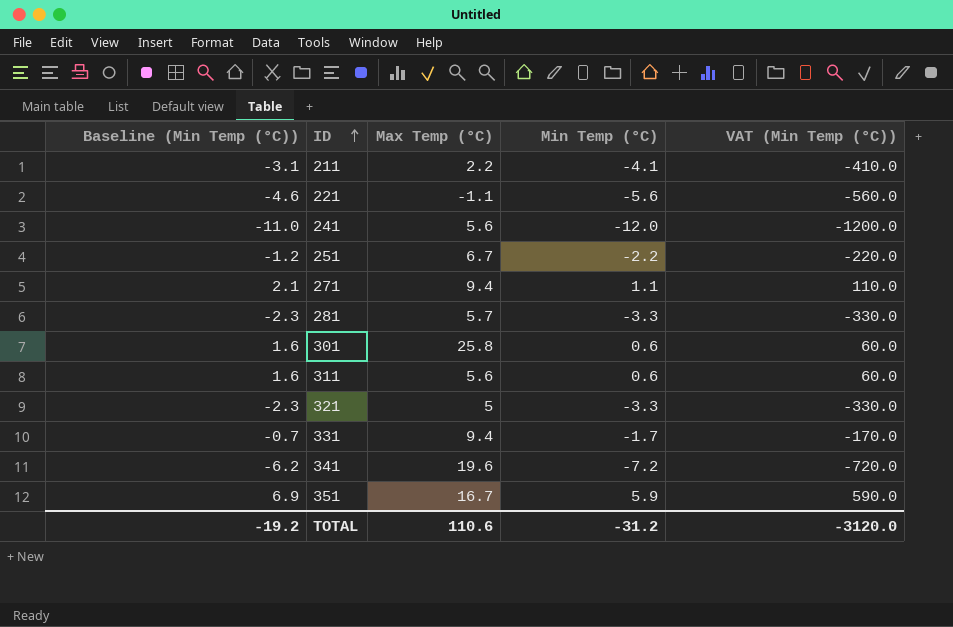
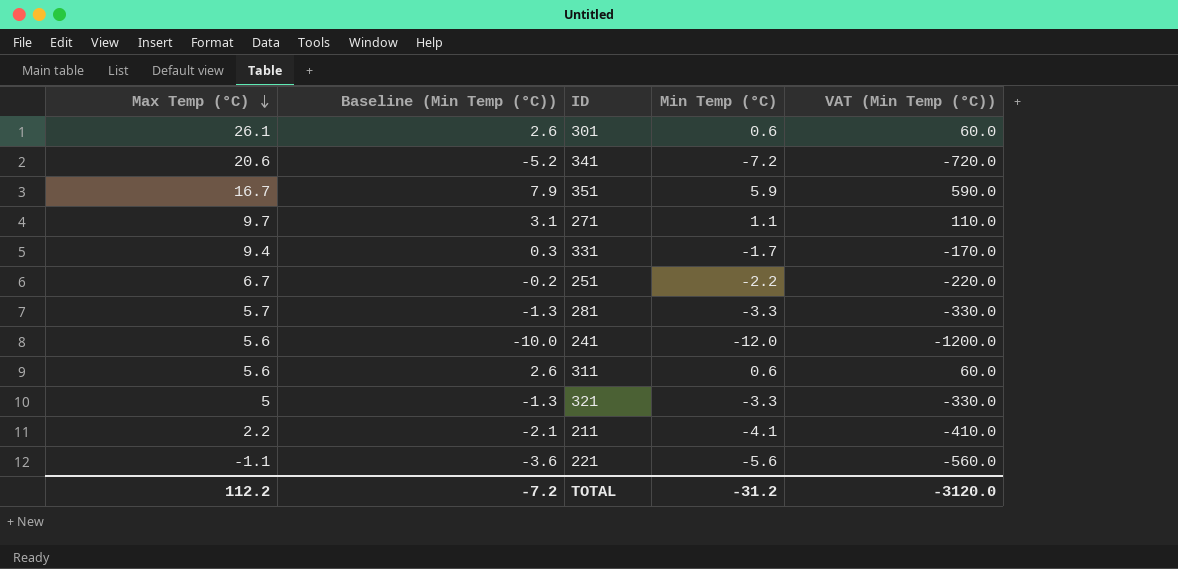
row order: ID ascending -> Max Temp (°C) descending
column Max Temp (°C) | position: 3 -> 1
column Baseline (Min Temp (°C)) | formula: [Min Temp (°C)] + 1 -> [Min Temp (°C)] + 2
301 | Max Temp (°C): 25.8 -> 26.1
341 | Max Temp (°C): 19.6 -> 20.6
271 | Max Temp (°C): 9.4 -> 9.7
TOTAL | Max Temp (°C): 110.6 -> 112.2
TOTAL | Baseline (Min Temp (°C)): -19.2 -> -7.2

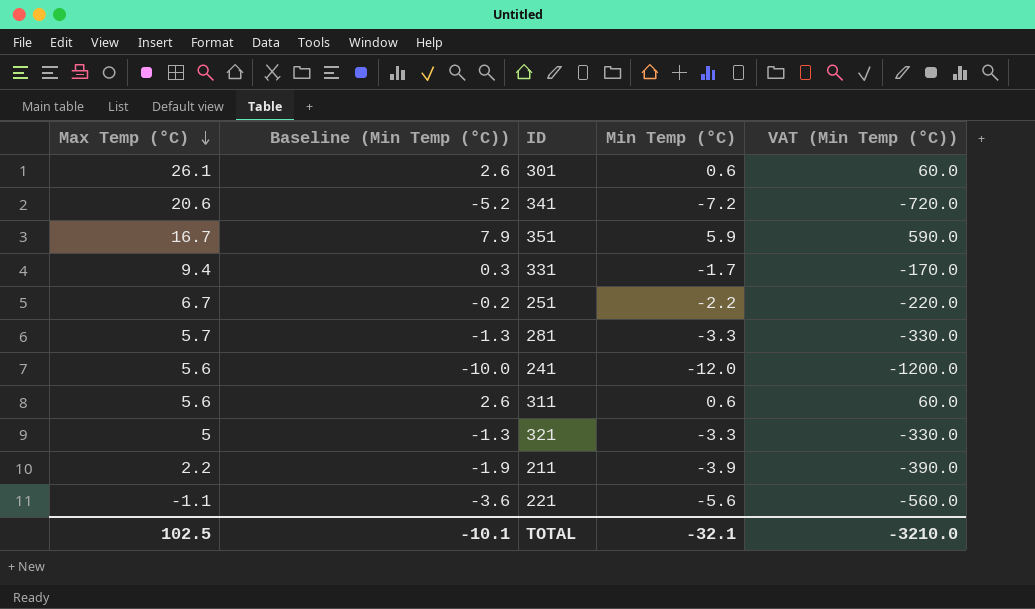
row 271: 9.7 | 3.1 | 1.1 | 110.0 -> none
211 | Baseline (Min Temp (°C)): -2.1 -> -1.9
211 | Min Temp (°C): -4.1 -> -3.9
211 | VAT (Min Temp (°C)): -410.0 -> -390.0
TOTAL | Max Temp (°C): 112.2 -> 102.5
TOTAL | Baseline (Min Temp (°C)): -7.2 -> -10.1
TOTAL | Min Temp (°C): -31.2 -> -32.1
TOTAL | VAT (Min Temp (°C)): -3120.0 -> -3210.0

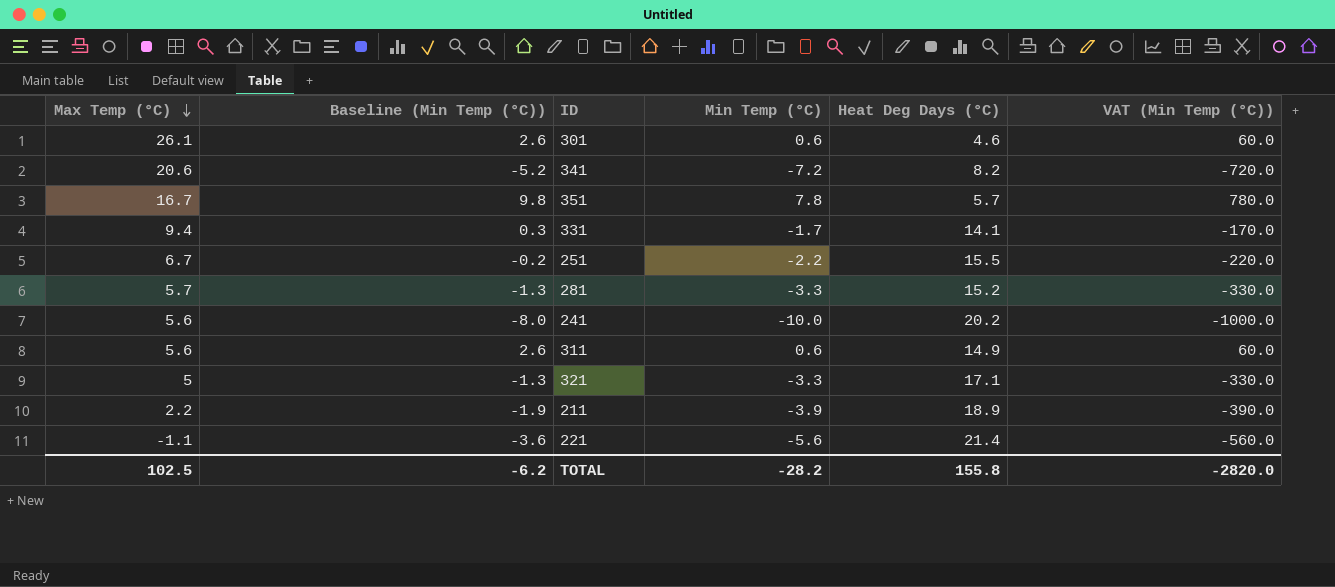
column Heat Deg Days (°C) | position: none -> 5
351 | Baseline (Min Temp (°C)): 7.9 -> 9.8
351 | Min Temp (°C): 5.9 -> 7.8
351 | VAT (Min Temp (°C)): 590.0 -> 780.0
241 | Baseline (Min Temp (°C)): -10.0 -> -8.0
241 | Min Temp (°C): -12.0 -> -10.0
241 | VAT (Min Temp (°C)): -1200.0 -> -1000.0
TOTAL | Baseline (Min Temp (°C)): -10.1 -> -6.2
TOTAL | Min Temp (°C): -32.1 -> -28.2
TOTAL | VAT (Min Temp (°C)): -3210.0 -> -2820.0

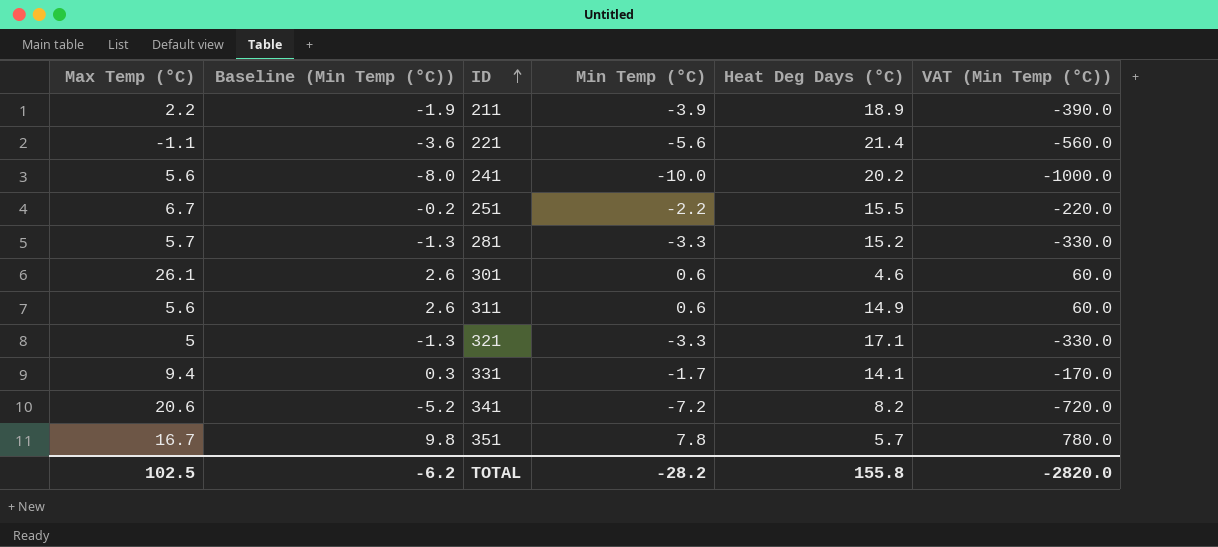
row order: Max Temp (°C) descending -> ID ascending

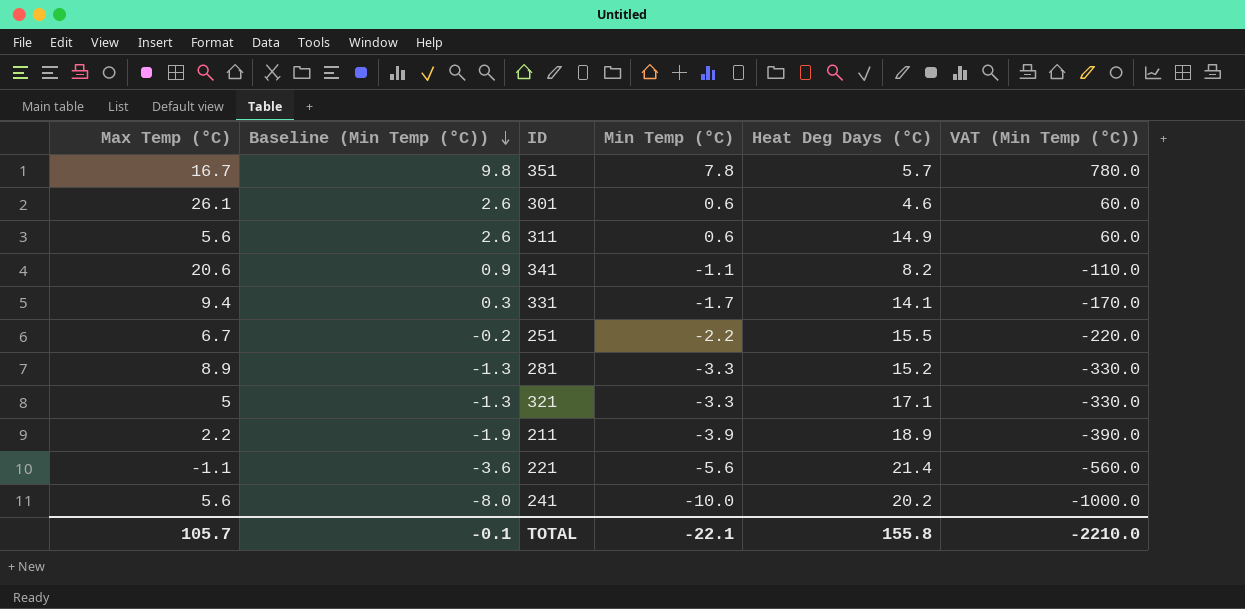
row order: ID ascending -> Baseline (Min Temp (°C)) descending
341 | Baseline (Min Temp (°C)): -5.2 -> 0.9
341 | Min Temp (°C): -7.2 -> -1.1
341 | VAT (Min Temp (°C)): -720.0 -> -110.0
281 | Max Temp (°C): 5.7 -> 8.9
TOTAL | Max Temp (°C): 102.5 -> 105.7
TOTAL | Baseline (Min Temp (°C)): -6.2 -> -0.1
TOTAL | Min Temp (°C): -28.2 -> -22.1
TOTAL | VAT (Min Temp (°C)): -2820.0 -> -2210.0

